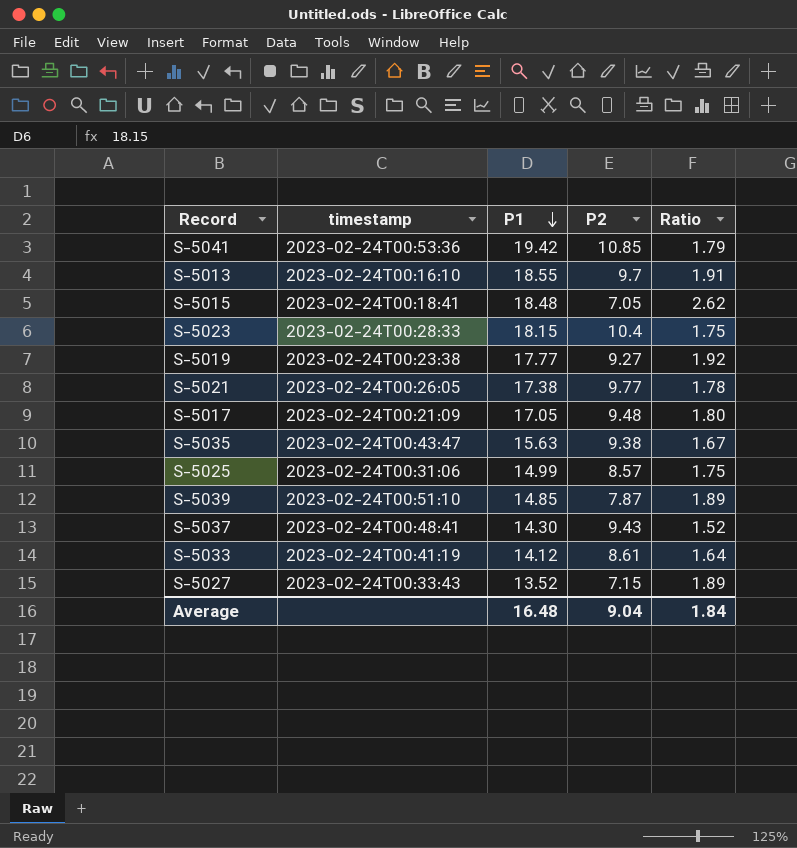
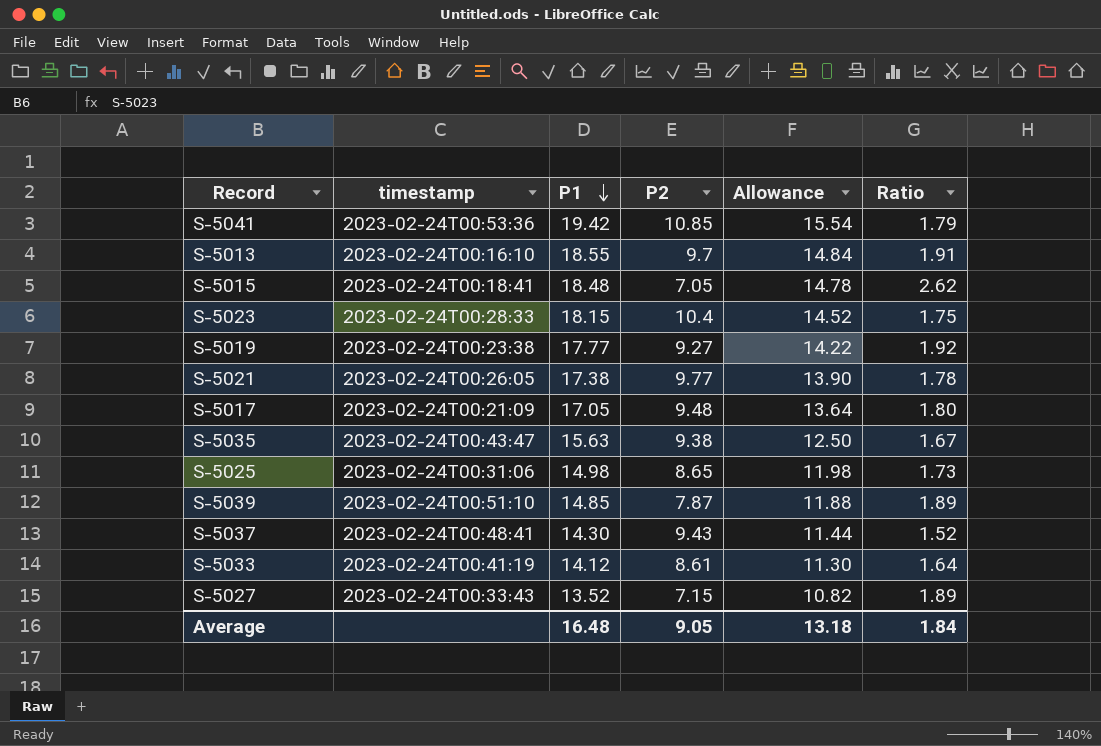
column Allowance | formula: none -> [P1] * 0.8
S-5025 | P1: 14.99 -> 14.98
S-5025 | P2: 8.57 -> 8.65
S-5025 | Ratio: 1.75 -> 1.73
Average | P2: 9.04 -> 9.05

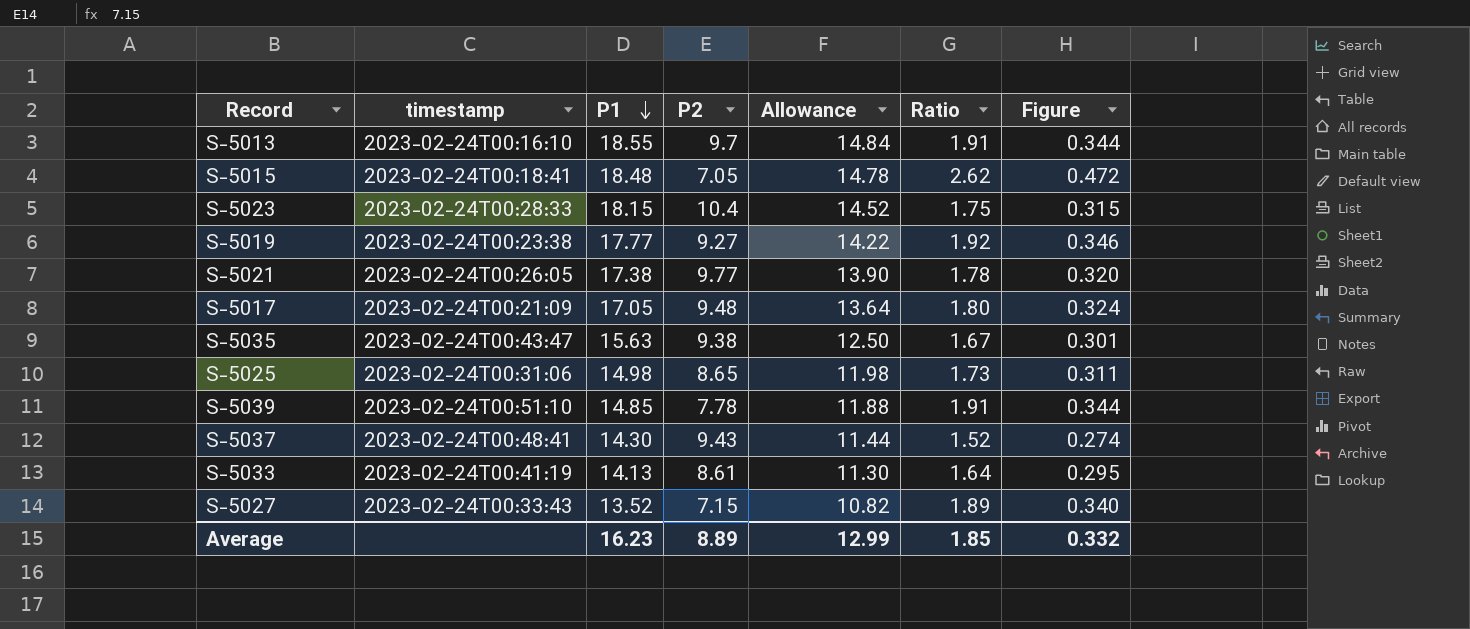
column Figure | formula: none -> [Ratio] * 0.18
row S-5041: 2023-02-24T00:53:36 | 19.42 | 10.85 | 15.54 | 1.79 -> none
S-5039 | P2: 7.87 -> 7.78
S-5039 | Ratio: 1.89 -> 1.91
S-5033 | P1: 14.12 -> 14.13
Average | P1: 16.48 -> 16.23
Average | P2: 9.05 -> 8.89
Average | Allowance: 13.18 -> 12.99
Average | Ratio: 1.84 -> 1.85

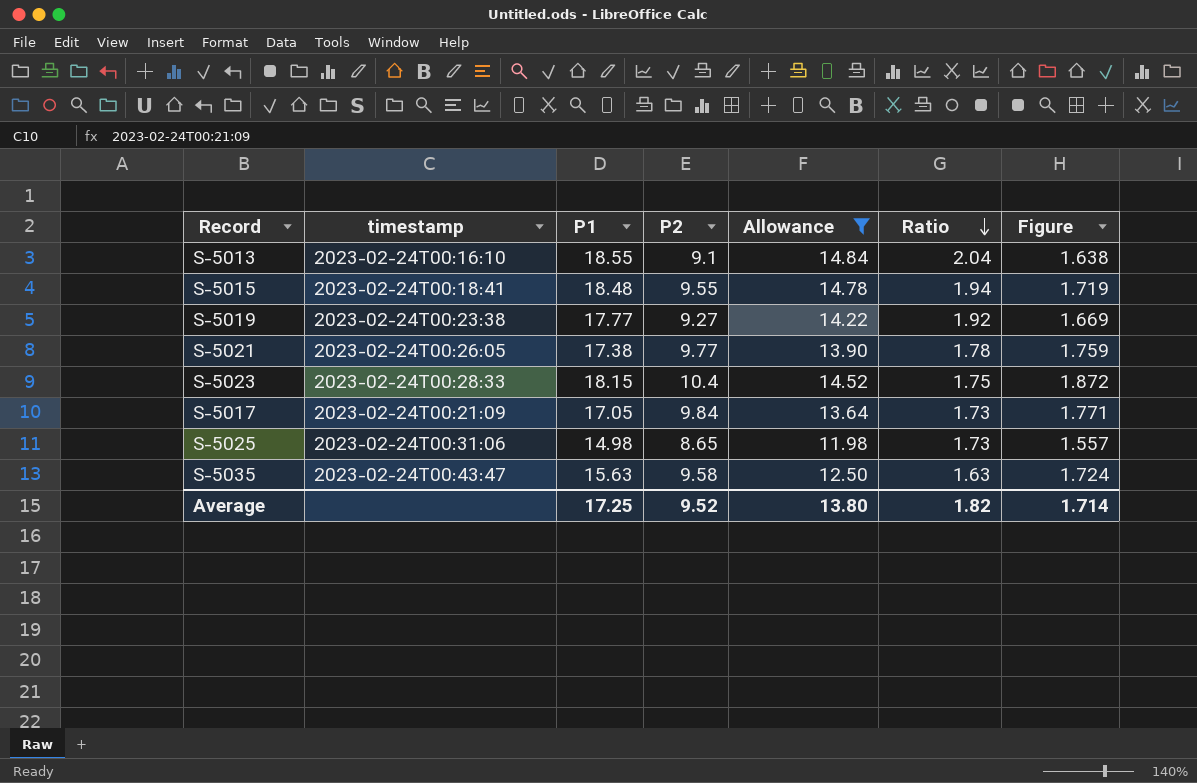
filter: none -> Allowance >= 11.98
row order: P1 descending -> Ratio descending
column Figure | formula: [Ratio] * 0.18 -> [P2] * 0.18
S-5013 | P2: 9.7 -> 9.1
S-5013 | Ratio: 1.91 -> 2.04
S-5015 | P2: 7.05 -> 9.55
S-5015 | Ratio: 2.62 -> 1.94
S-5017 | P2: 9.48 -> 9.84
S-5017 | Ratio: 1.80 -> 1.73
S-5035 | P2: 9.38 -> 9.58
S-5035 | Ratio: 1.67 -> 1.63
Average | P1: 16.23 -> 17.25
Average | P2: 8.89 -> 9.52
Average | Allowance: 12.99 -> 13.80
Average | Ratio: 1.85 -> 1.82
Average | Figure: 0.332 -> 1.714

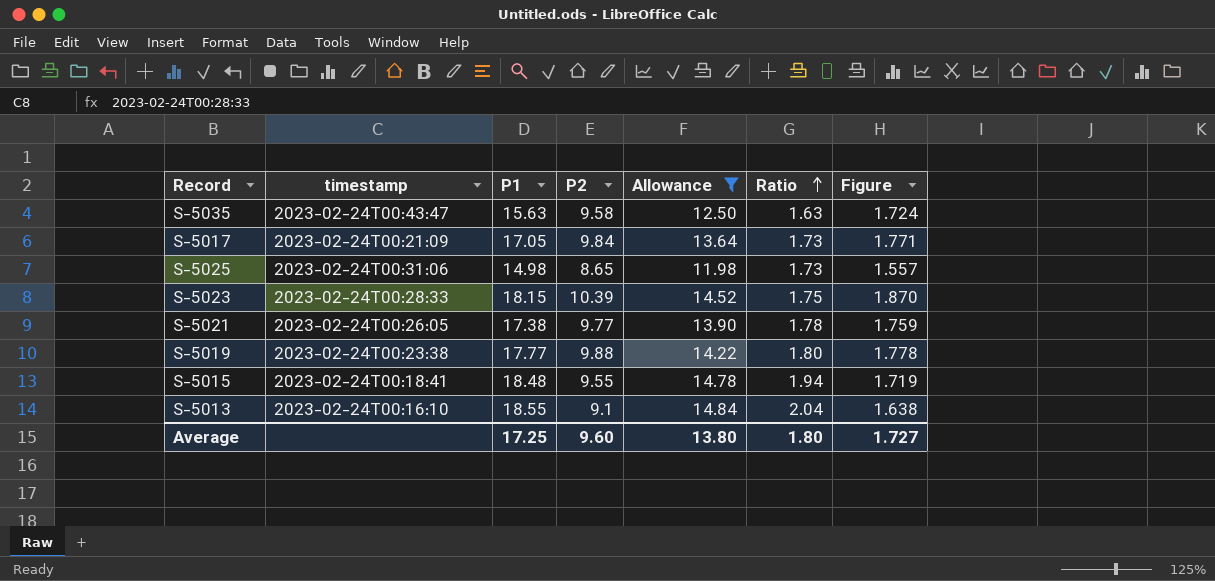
row order: Ratio descending -> Ratio ascending
S-5023 | P2: 10.4 -> 10.39
S-5023 | Figure: 1.872 -> 1.870
S-5019 | P2: 9.27 -> 9.88
S-5019 | Ratio: 1.92 -> 1.80
S-5019 | Figure: 1.669 -> 1.778
Average | P2: 9.52 -> 9.60
Average | Ratio: 1.82 -> 1.80
Average | Figure: 1.714 -> 1.727

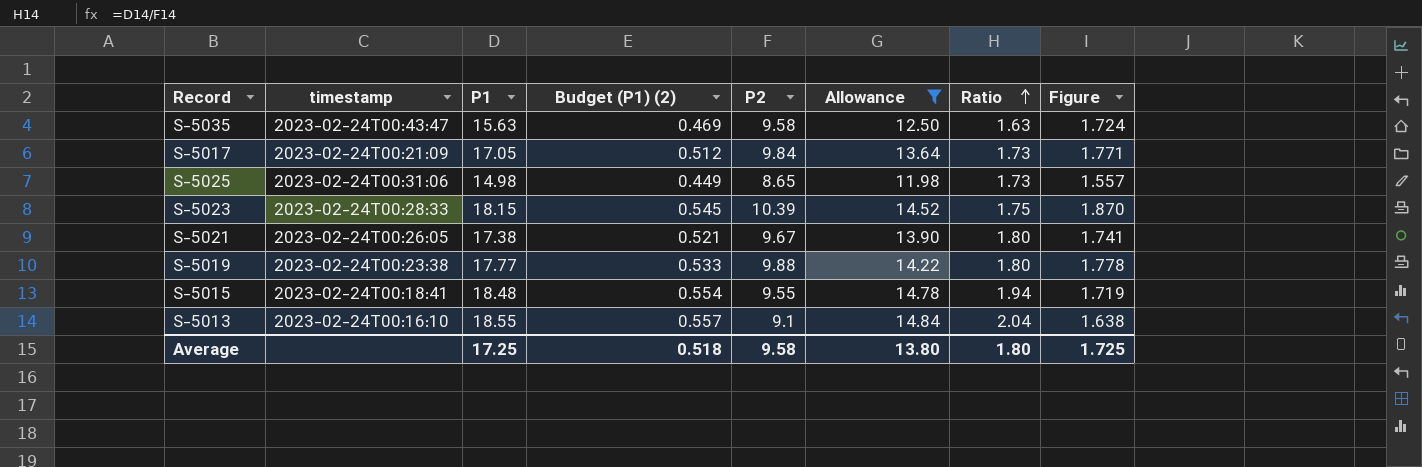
column Budget (P1) (2) | formula: none -> [P1] * 0.03
S-5021 | P2: 9.77 -> 9.67
S-5021 | Ratio: 1.78 -> 1.80
S-5021 | Figure: 1.759 -> 1.741
Average | P2: 9.60 -> 9.58
Average | Figure: 1.727 -> 1.725

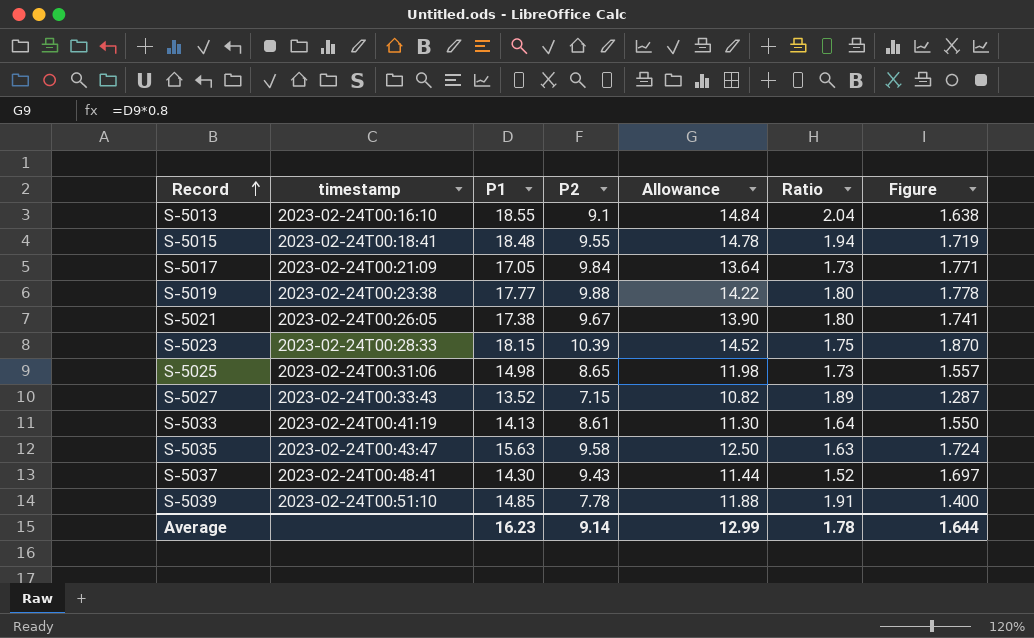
filter: Allowance >= 11.98 -> none
row order: Ratio ascending -> Record ascending
column Budget (P1) (2) | formula: [P1] * 0.03 -> none
Average | P1: 17.25 -> 16.23
Average | P2: 9.58 -> 9.14
Average | Allowance: 13.80 -> 12.99
Average | Ratio: 1.80 -> 1.78
Average | Figure: 1.725 -> 1.644

